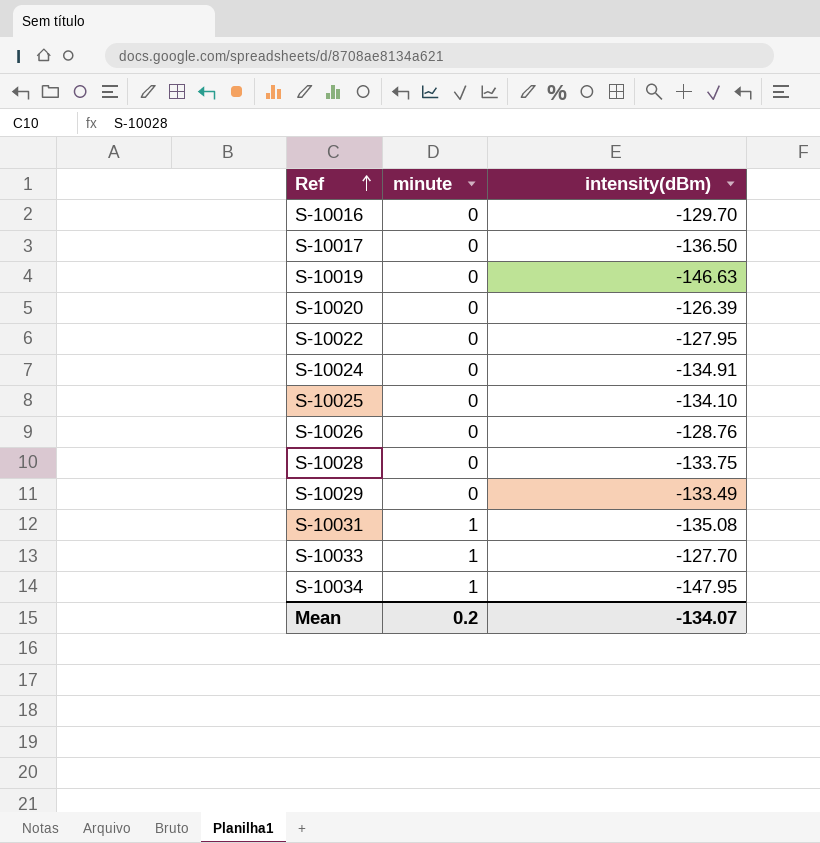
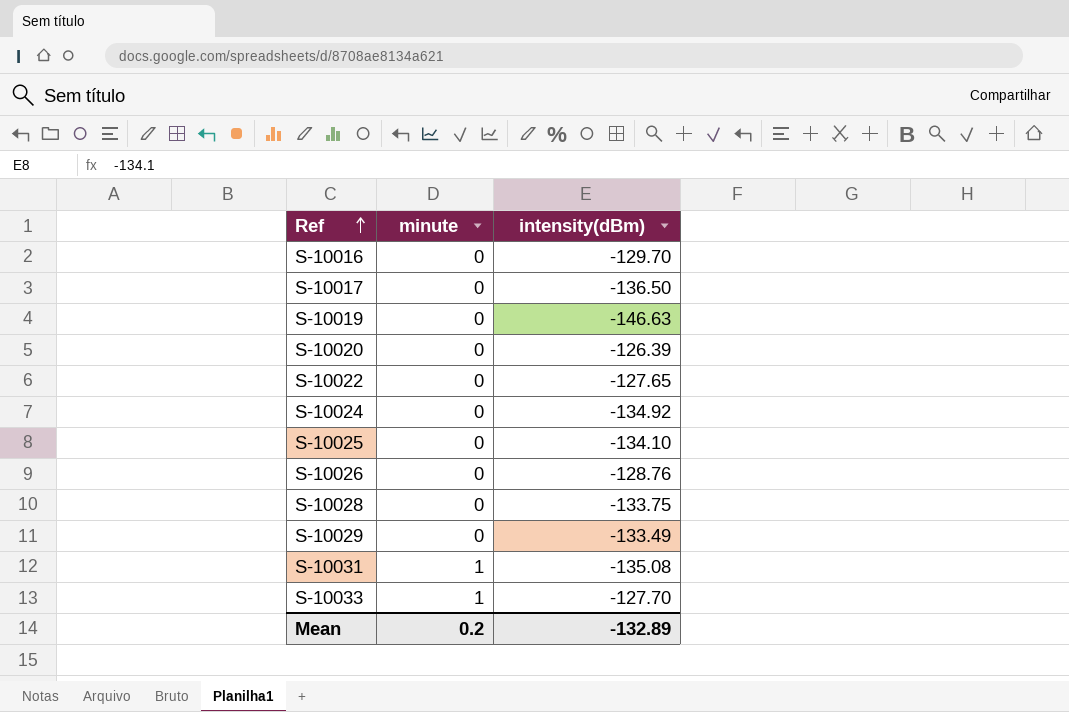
row S-10034: 1 | -147.95 -> none
S-10022 | intensity(dBm): -127.95 -> -127.65
S-10024 | intensity(dBm): -134.91 -> -134.92
Mean | intensity(dBm): -134.07 -> -132.89

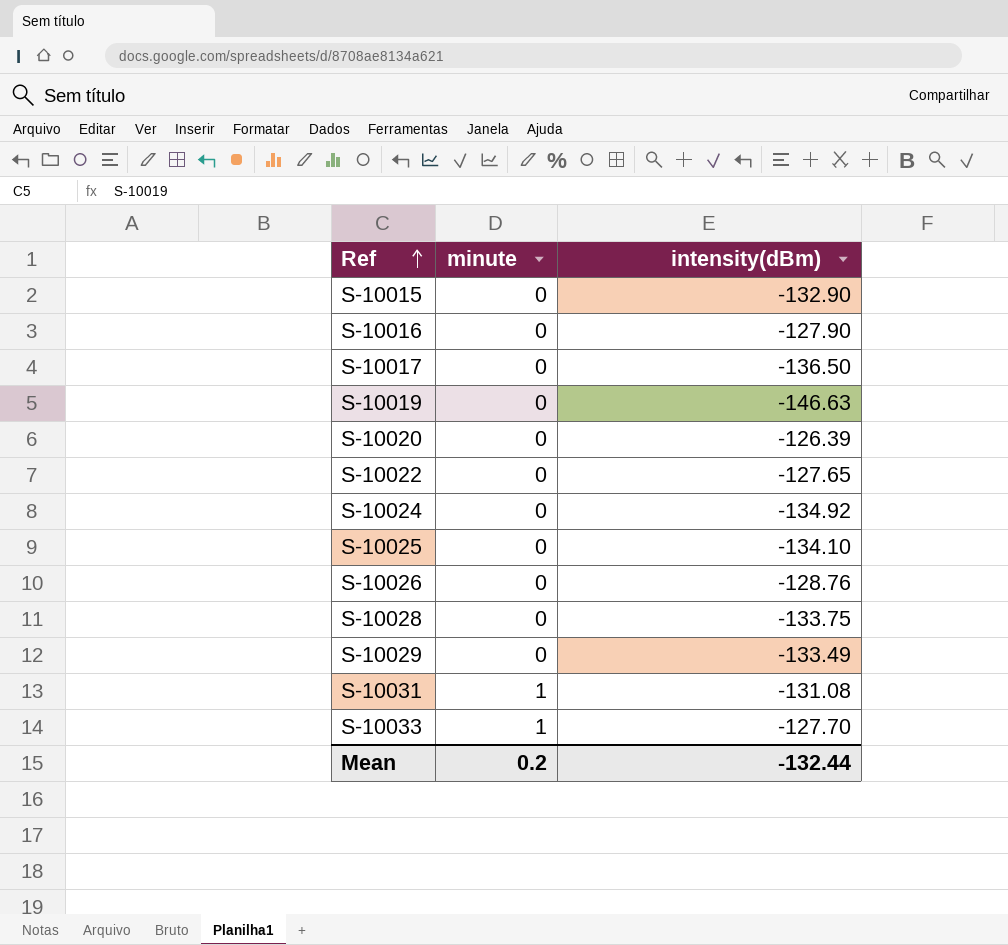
row S-10015: none -> 0 | -132.90
S-10016 | intensity(dBm): -129.70 -> -127.90
S-10031 | intensity(dBm): -135.08 -> -131.08
Mean | intensity(dBm): -132.89 -> -132.44

